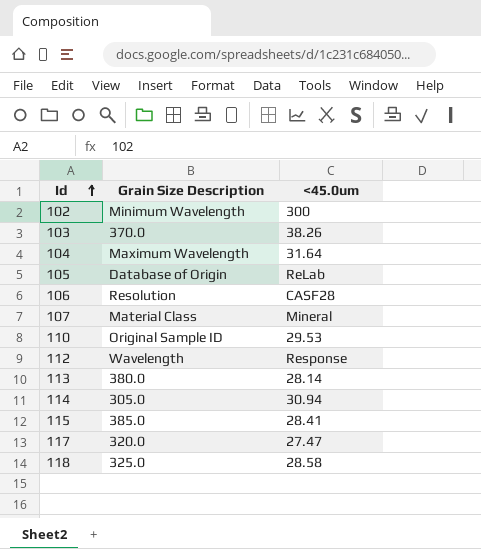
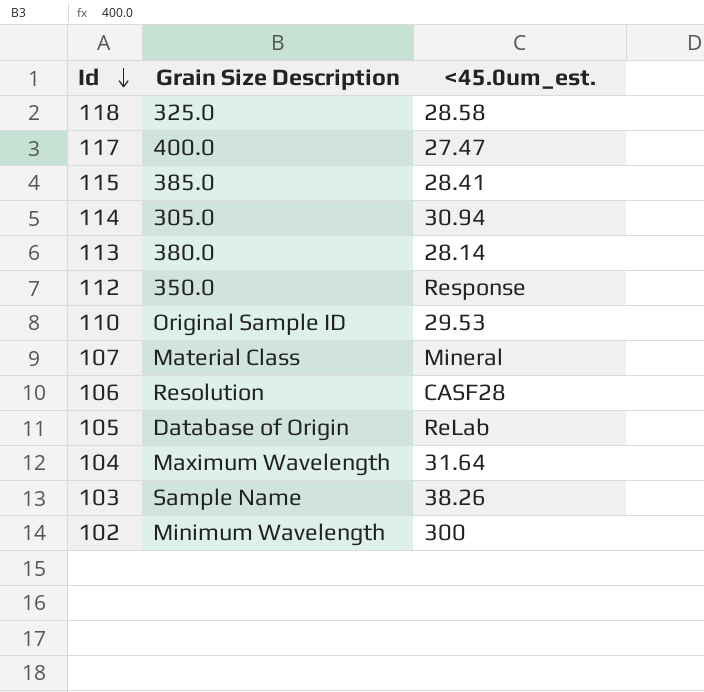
row order: Id ascending -> Id descending
column name: <45.0um -> <45.0um_est.
117 | Grain Size Description: 320.0 -> 400.0
112 | Grain Size Description: Wavelength -> 350.0
103 | Grain Size Description: 370.0 -> Sample Name

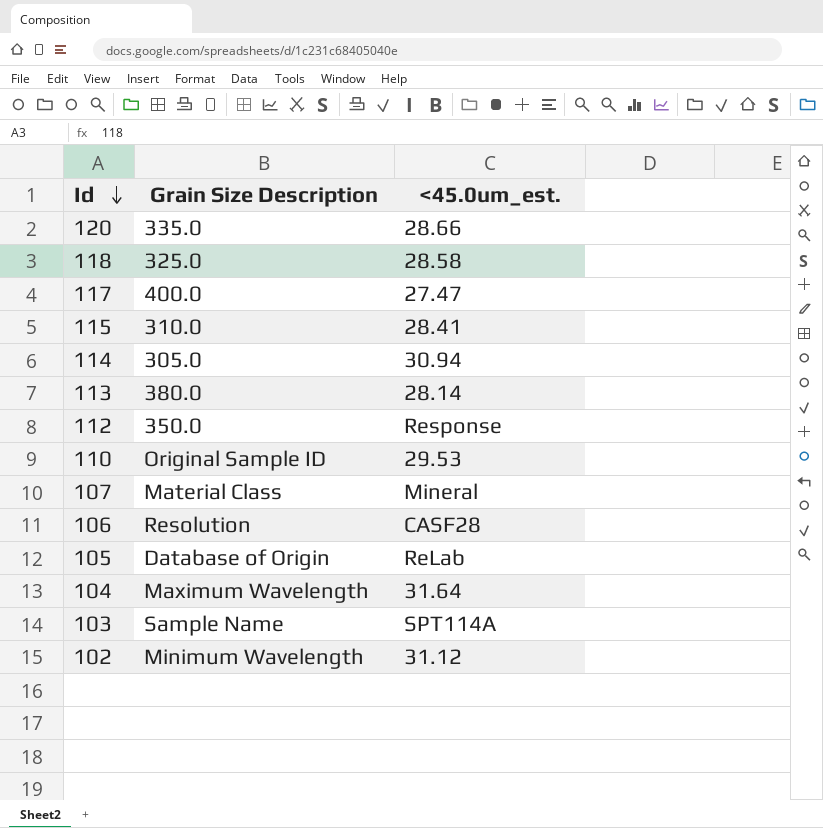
row 120: none -> 335.0 | 28.66
115 | Grain Size Description: 385.0 -> 310.0
103 | <45.0um_est.: 38.26 -> SPT114A
102 | <45.0um_est.: 300 -> 31.12

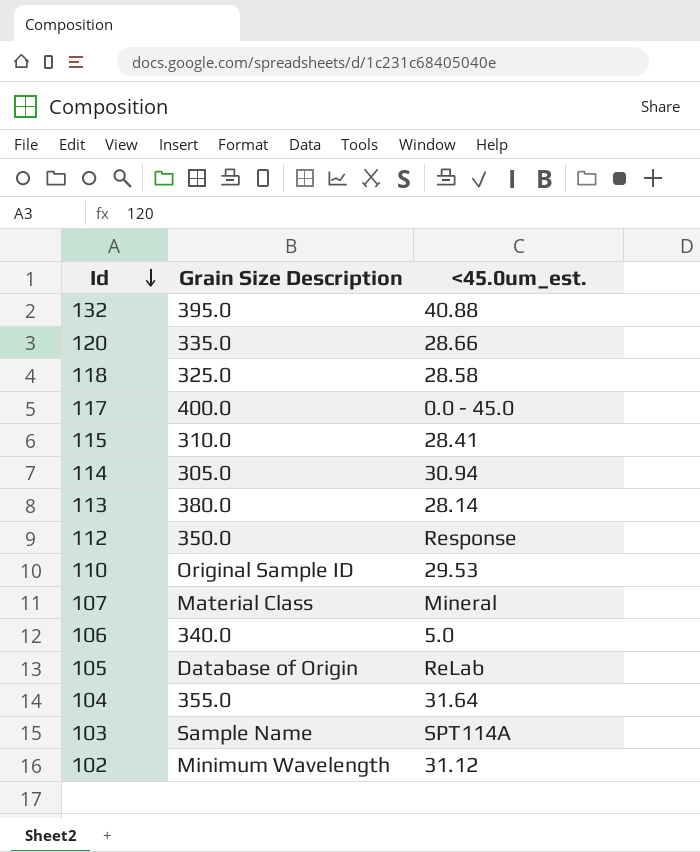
row 132: none -> 395.0 | 40.88
117 | <45.0um_est.: 27.47 -> 0.0 - 45.0
106 | Grain Size Description: Resolution -> 340.0
106 | <45.0um_est.: CASF28 -> 5.0
104 | Grain Size Description: Maximum Wavelength -> 355.0

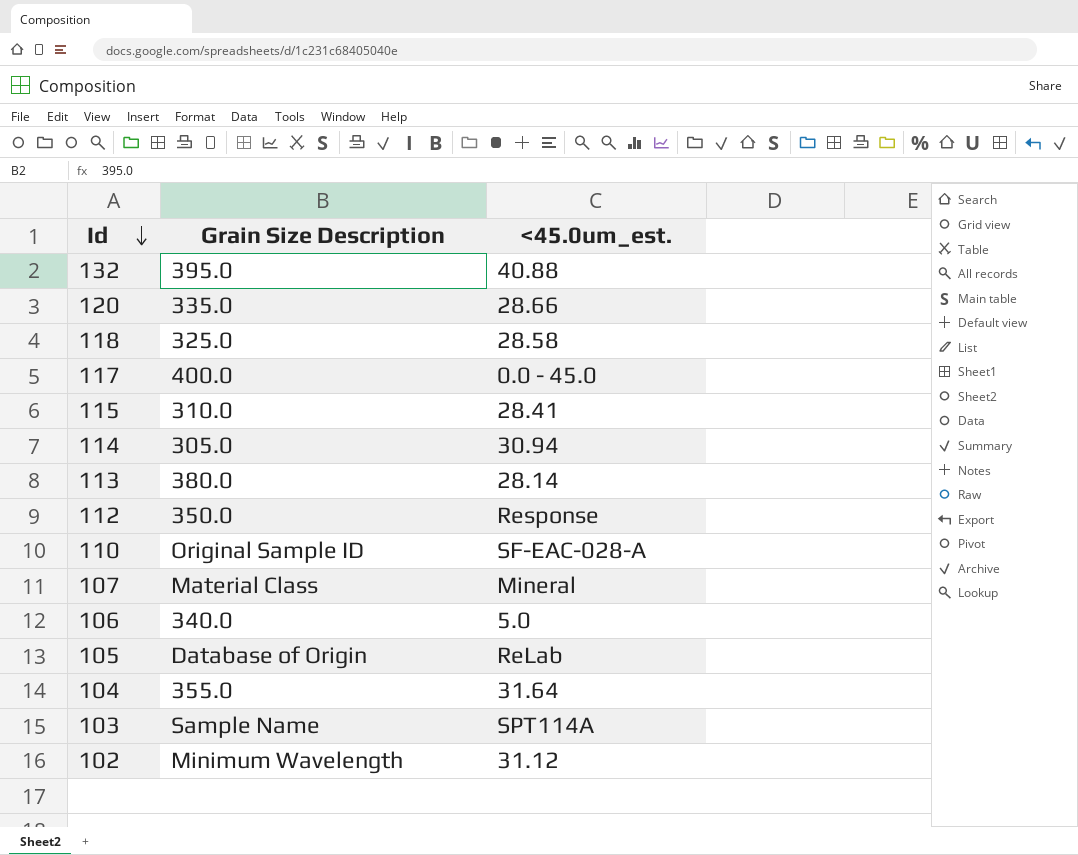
110 | <45.0um_est.: 29.53 -> SF-EAC-028-A

